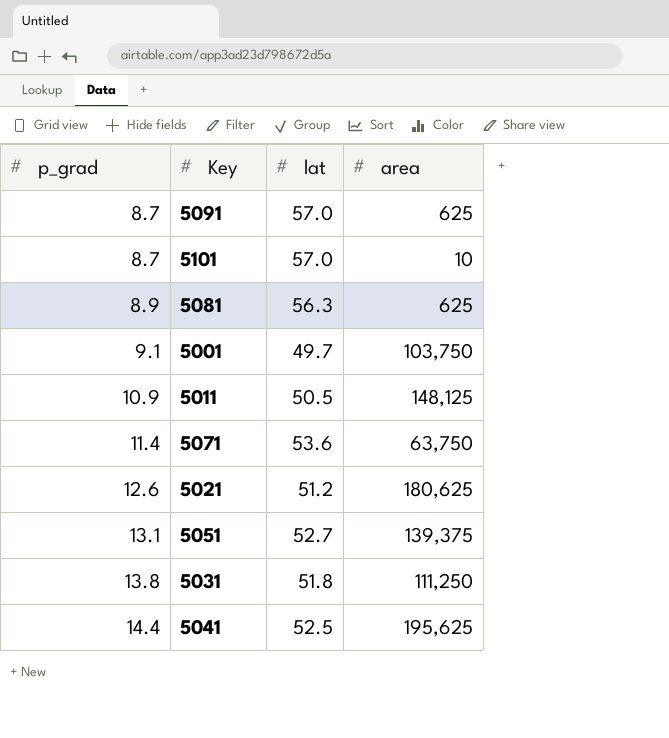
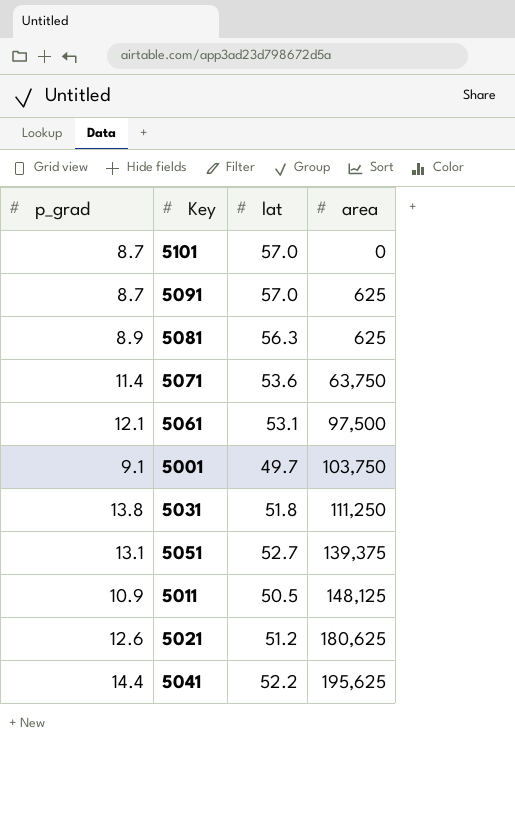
row order: p_grad ascending -> area ascending
5101 | area: 10 -> 0
row 5061: none -> 12.1 | 53.1 | 97,500
5041 | lat: 52.5 -> 52.2

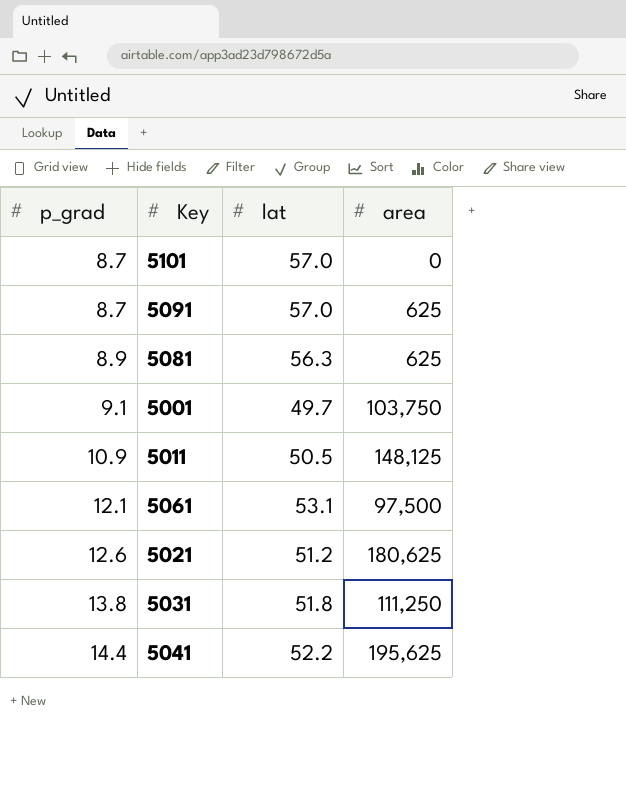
row order: area ascending -> p_grad ascending
row 5071: 11.4 | 53.6 | 63,750 -> none
row 5051: 13.1 | 52.7 | 139,375 -> none

